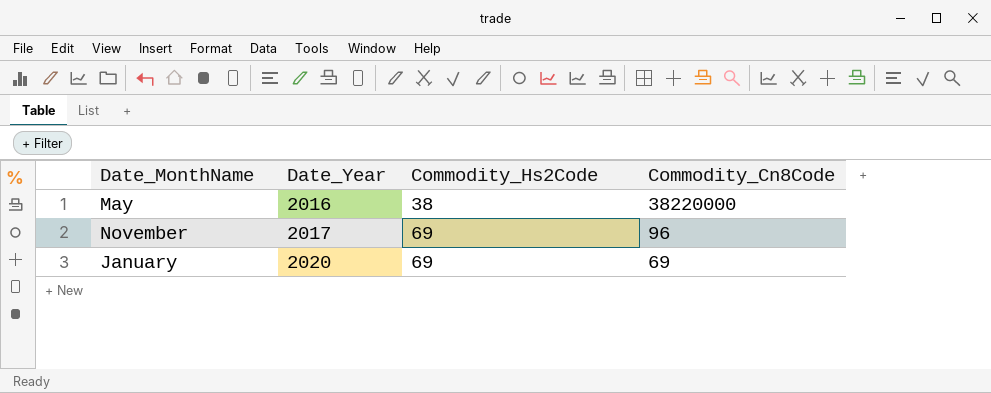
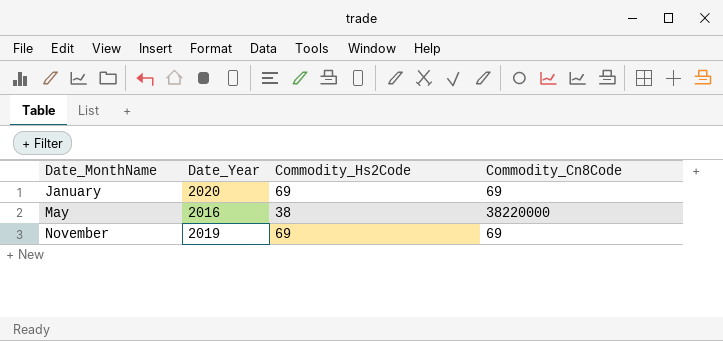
row order: Date_Year ascending -> Date_MonthName ascending
November | Date_Year: 2017 -> 2019
November | Commodity_Cn8Code: 96 -> 69

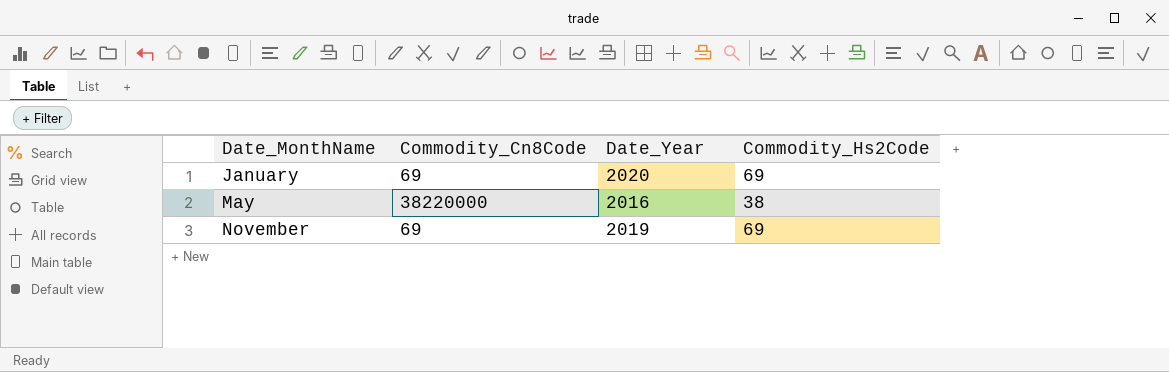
column Commodity_Cn8Code | position: 4 -> 2

